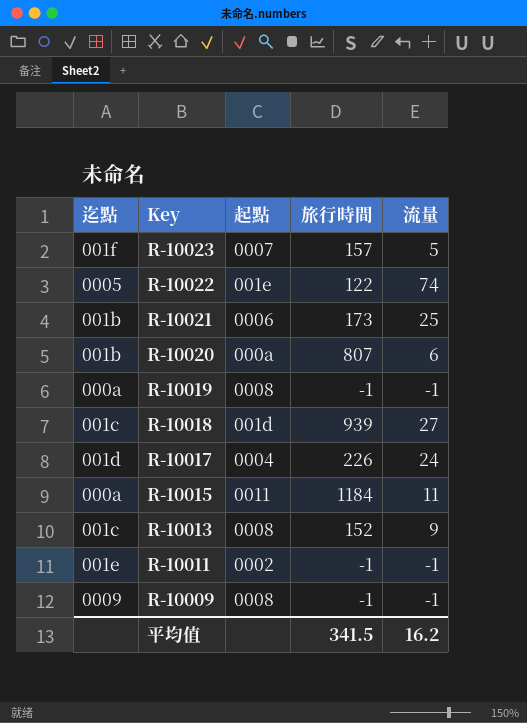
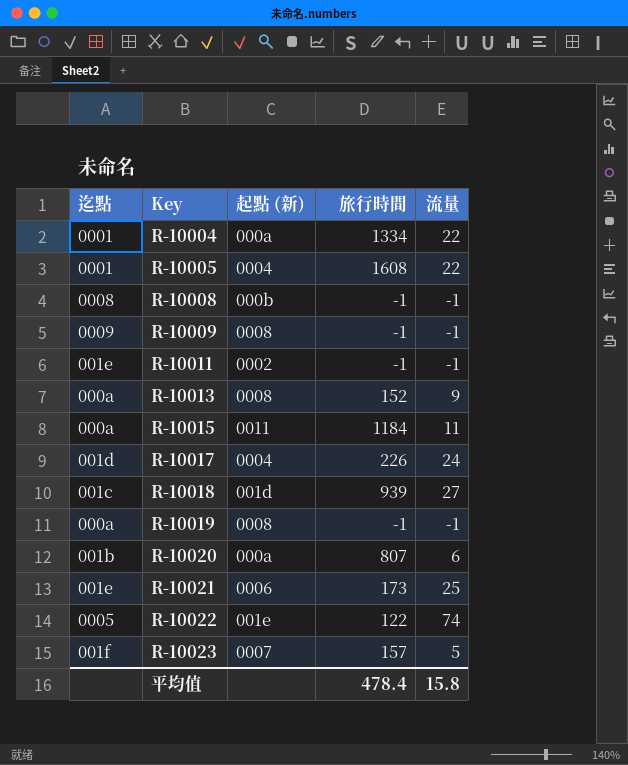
row order: Key descending -> Key ascending
column name: 起點 -> 起點 (新)
row R-10004: none -> 0001 | 000a | 1334 | 22
row R-10005: none -> 0001 | 0004 | 1608 | 22
row R-10008: none -> 0008 | 000b | -1 | -1
R-10013 | 迄點: 001c -> 000a
R-10021 | 迄點: 001b -> 001e
平均值 | 旅行時間: 341.5 -> 478.4
平均值 | 流量: 16.2 -> 15.8

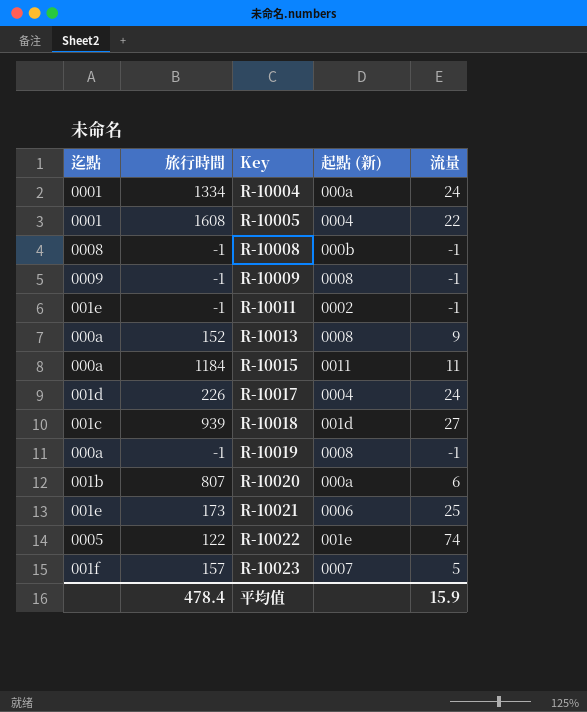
column 旅行時間 | position: 4 -> 2
R-10004 | 流量: 22 -> 24
平均值 | 流量: 15.8 -> 15.9

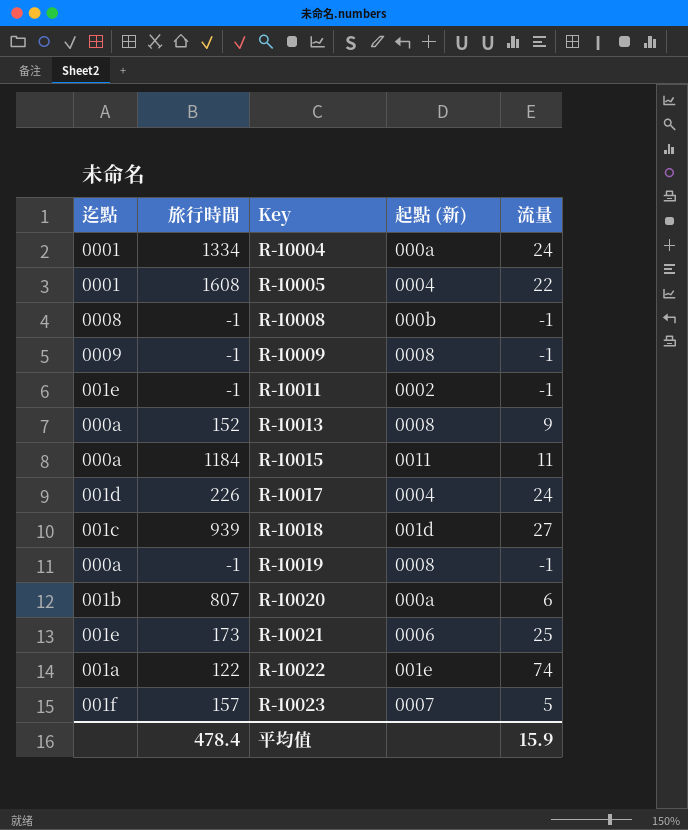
R-10022 | 迄點: 0005 -> 001a

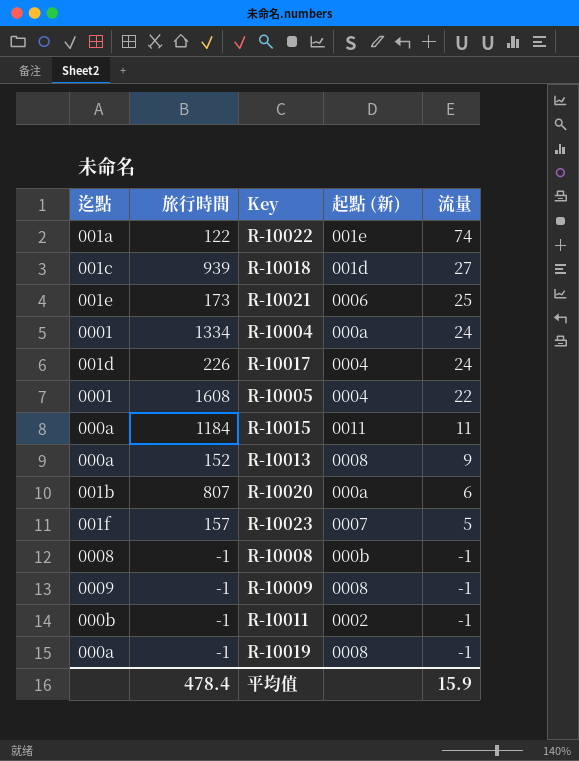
row order: Key ascending -> 流量 descending
R-10011 | 迄點: 001e -> 000b

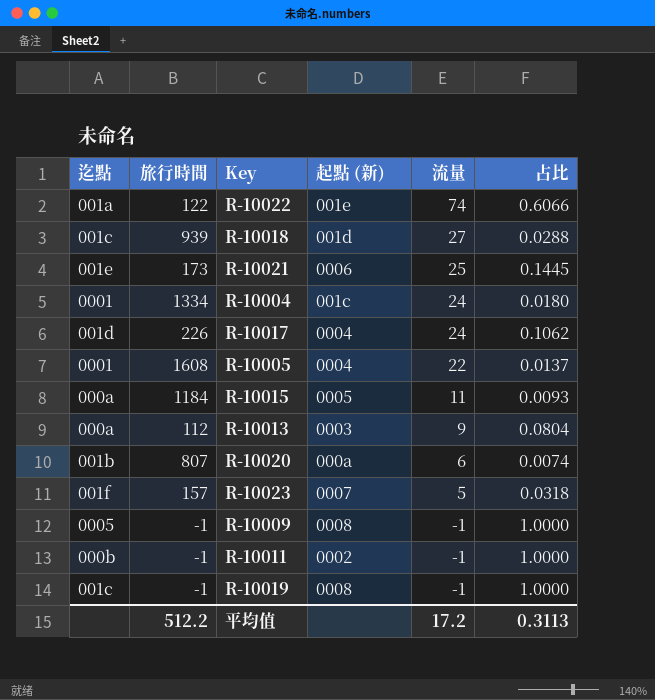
column 占比 | formula: none -> [流量] / [旅行時間]
row R-10008: 0008 | -1 | 000b | -1 -> none
R-10004 | 起點 (新): 000a -> 001c
R-10015 | 起點 (新): 0011 -> 0005
R-10013 | 旅行時間: 152 -> 112
R-10013 | 起點 (新): 0008 -> 0003
R-10009 | 迄點: 0009 -> 0005
R-10019 | 迄點: 000a -> 001c
平均值 | 旅行時間: 478.4 -> 512.2
平均值 | 流量: 15.9 -> 17.2

